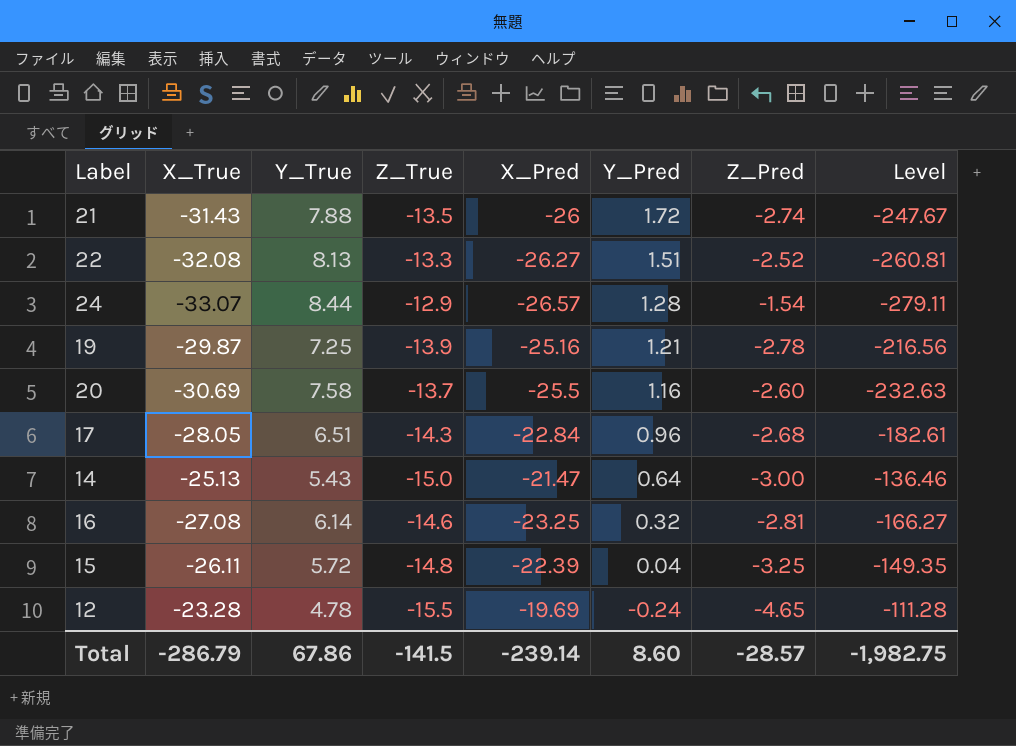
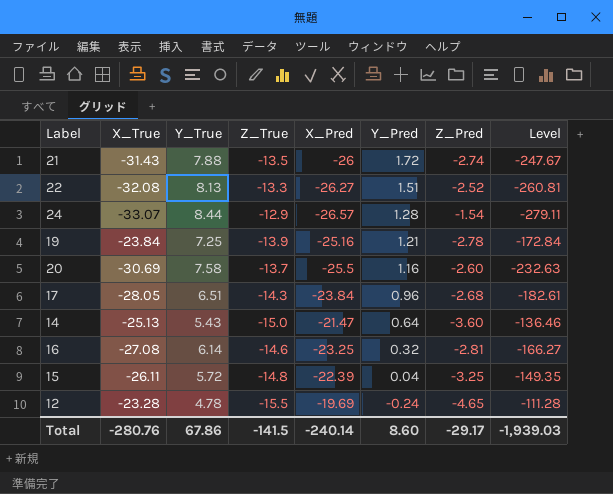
19 | X_True: -29.87 -> -23.84
19 | Level: -216.56 -> -172.84
17 | X_Pred: -22.84 -> -23.84
14 | Z_Pred: -3.00 -> -3.60
Total | X_True: -286.79 -> -280.76
Total | X_Pred: -239.14 -> -240.14
Total | Z_Pred: -28.57 -> -29.17
Total | Level: -1,982.75 -> -1,939.03

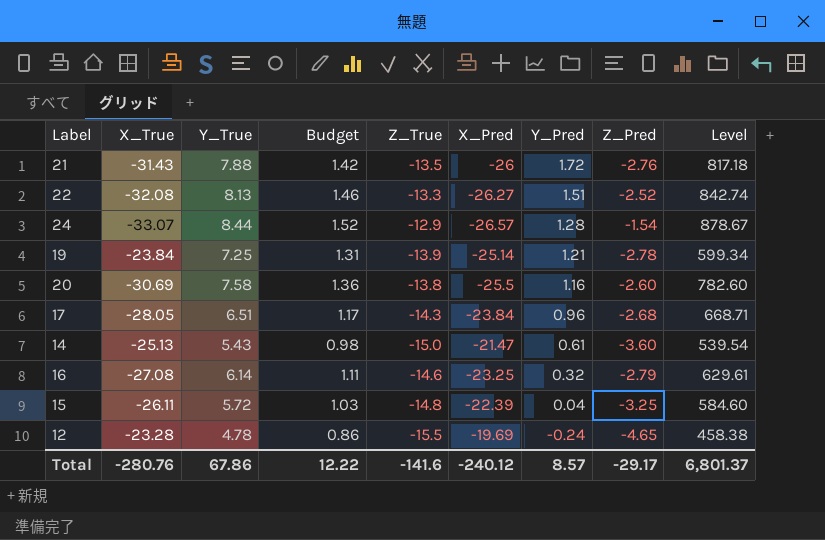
column Budget | formula: none -> [Y_True] * 0.18
column Level | formula: [X_True] * [Y_True] -> [X_True] * [X_Pred]
21 | Z_Pred: -2.74 -> -2.76
19 | X_Pred: -25.16 -> -25.14
20 | Z_True: -13.7 -> -13.8
14 | Y_Pred: 0.64 -> 0.61
16 | Z_Pred: -2.81 -> -2.79
Total | Z_True: -141.5 -> -141.6
Total | X_Pred: -240.14 -> -240.12
Total | Y_Pred: 8.60 -> 8.57
Total | Level: -1,939.03 -> 6,801.37

